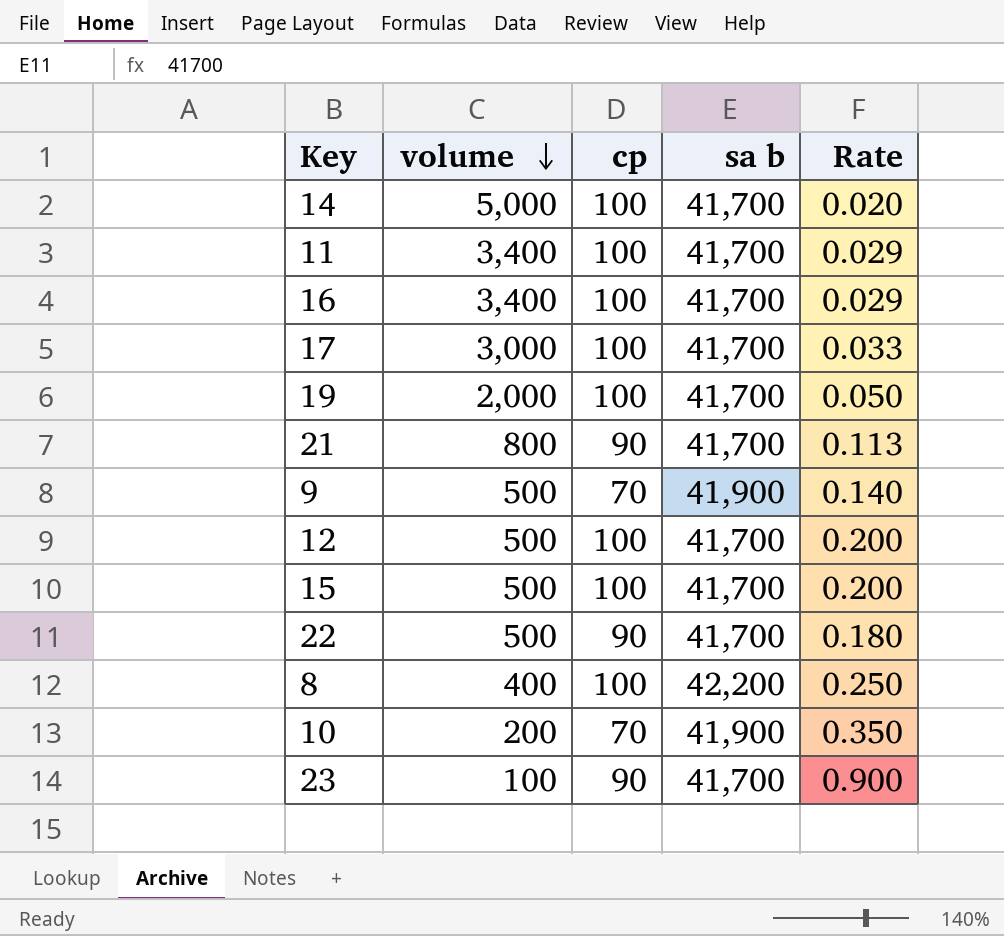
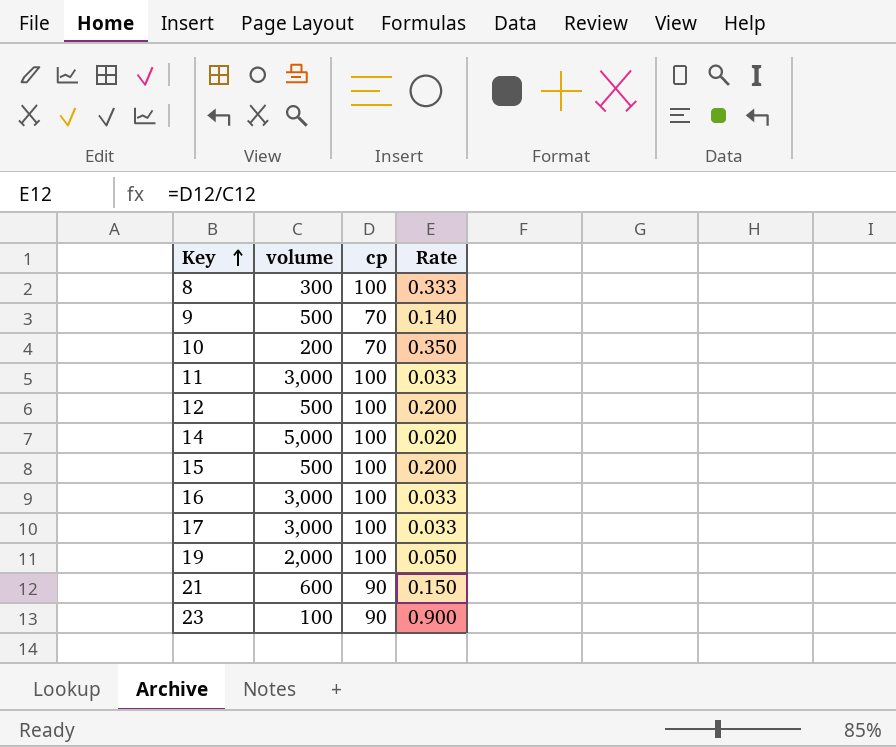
row order: volume descending -> Key ascending
column sa b | position: 4 -> none
row 22: 500 | 90 | 41,700 | 0.180 -> none
8 | volume: 400 -> 300
8 | Rate: 0.250 -> 0.333
11 | volume: 3,400 -> 3,000
11 | Rate: 0.029 -> 0.033
16 | volume: 3,400 -> 3,000
16 | Rate: 0.029 -> 0.033
21 | volume: 800 -> 600
21 | Rate: 0.113 -> 0.150

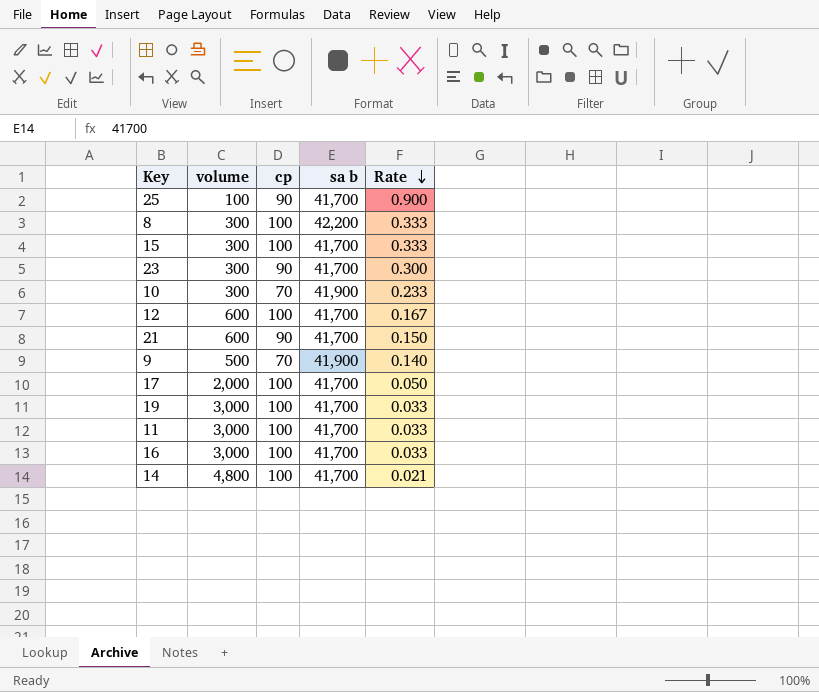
row order: Key ascending -> Rate descending
column sa b | position: none -> 4
row 25: none -> 100 | 90 | 41,700 | 0.900
15 | volume: 500 -> 300
15 | Rate: 0.200 -> 0.333
23 | volume: 100 -> 300
23 | Rate: 0.900 -> 0.300
10 | volume: 200 -> 300
10 | Rate: 0.350 -> 0.233
12 | volume: 500 -> 600
12 | Rate: 0.200 -> 0.167
17 | volume: 3,000 -> 2,000
17 | Rate: 0.033 -> 0.050
19 | volume: 2,000 -> 3,000
19 | Rate: 0.050 -> 0.033
14 | volume: 5,000 -> 4,800
14 | Rate: 0.020 -> 0.021

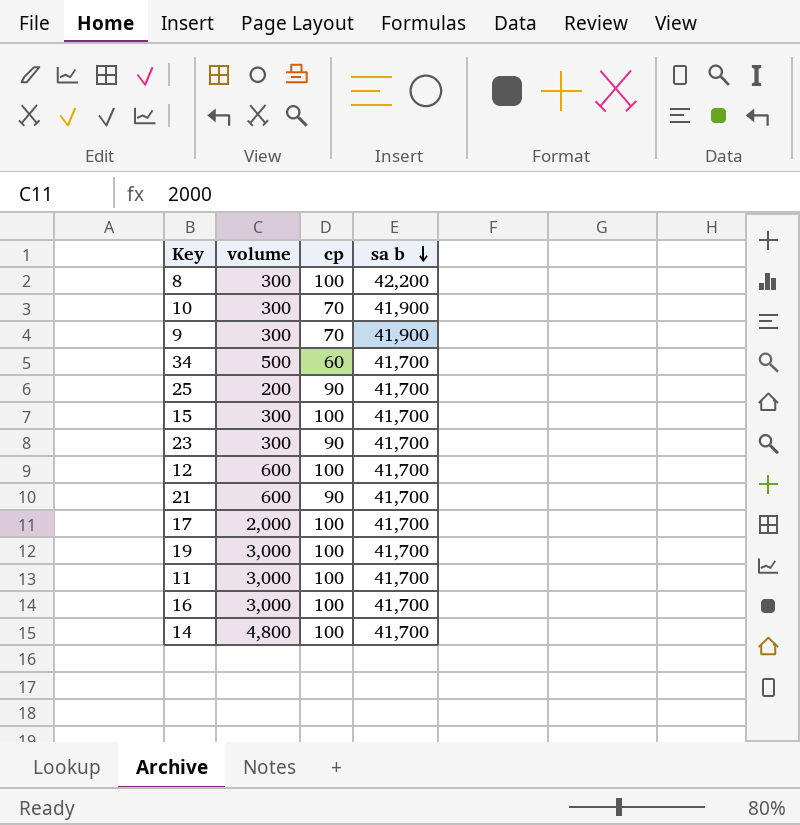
row order: Rate descending -> sa b descending
column Rate | formula: [cp] / [volume] -> none
9 | volume: 500 -> 300
row 34: none -> 500 | 60 | 41,700
25 | volume: 100 -> 200

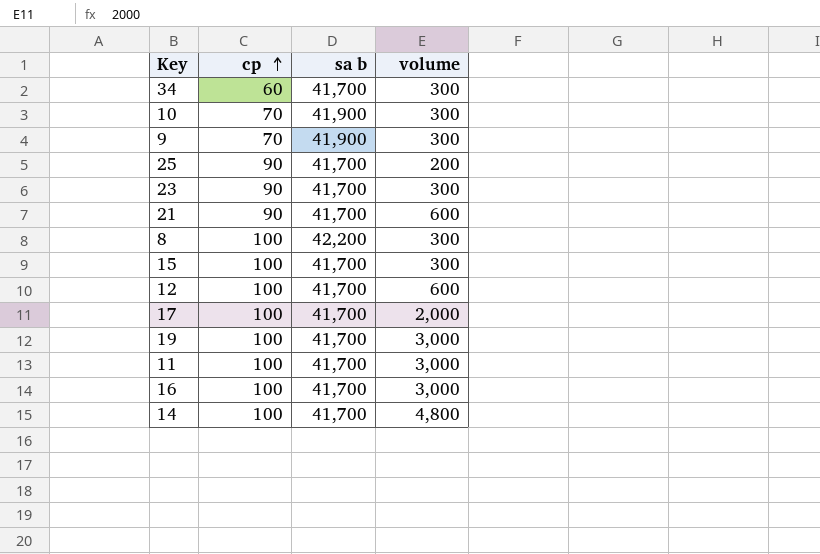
row order: sa b descending -> cp ascending
column volume | position: 2 -> 4
34 | volume: 500 -> 300

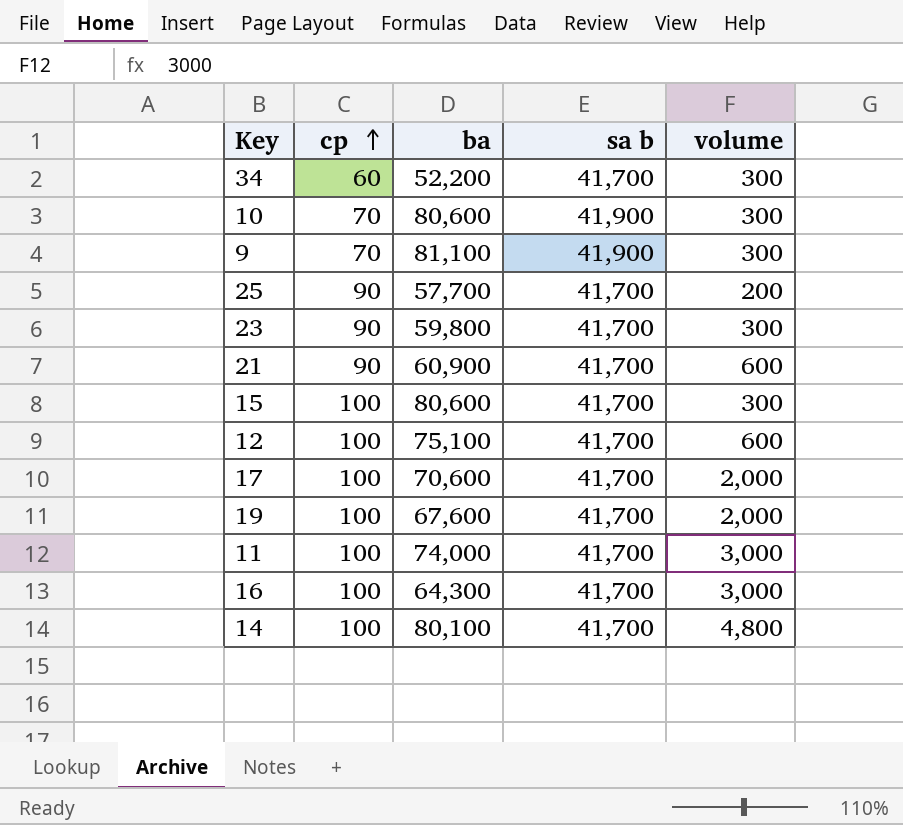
column ba | position: none -> 3
row 8: 100 | 42,200 | 300 -> none
19 | volume: 3,000 -> 2,000

